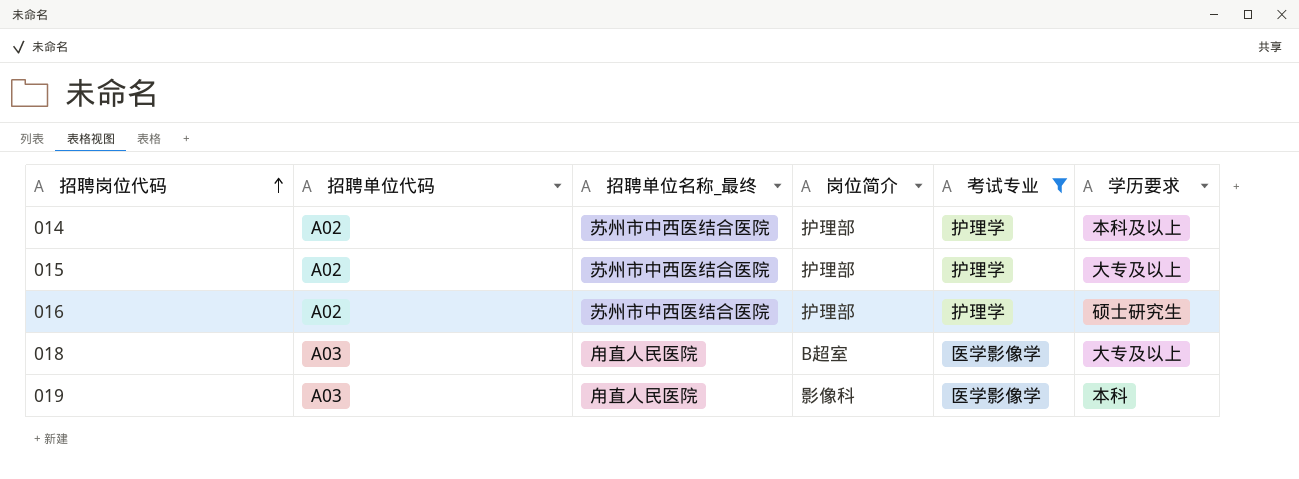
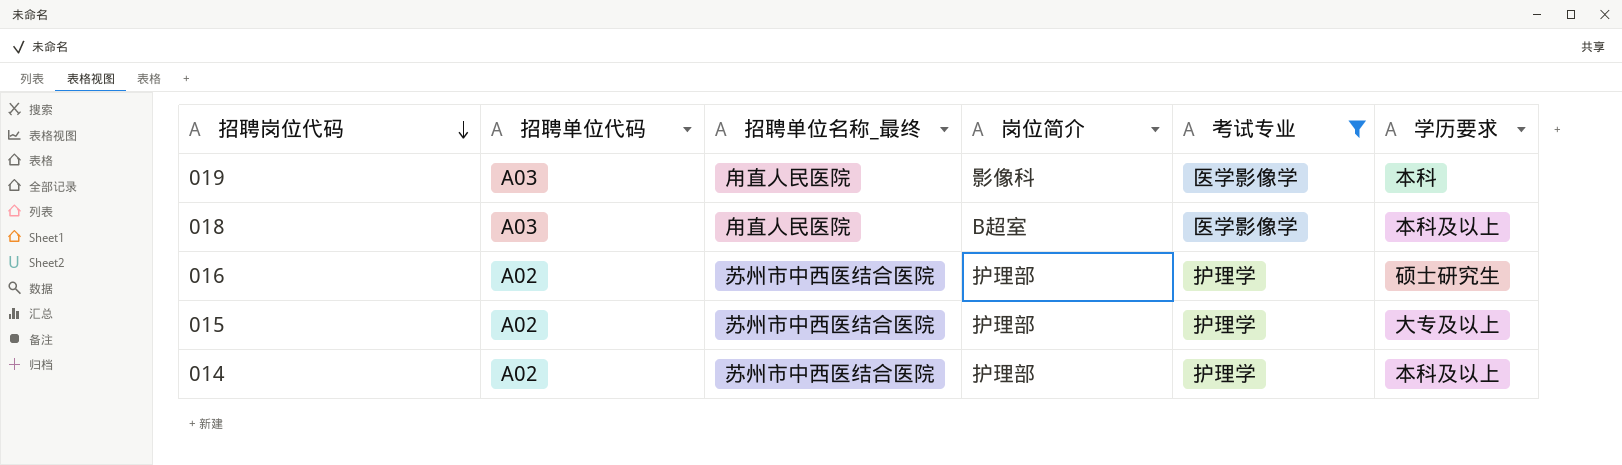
row order: 招聘岗位代码 ascending -> 招聘岗位代码 descending
018 | 学历要求: 大专及以上 -> 本科及以上

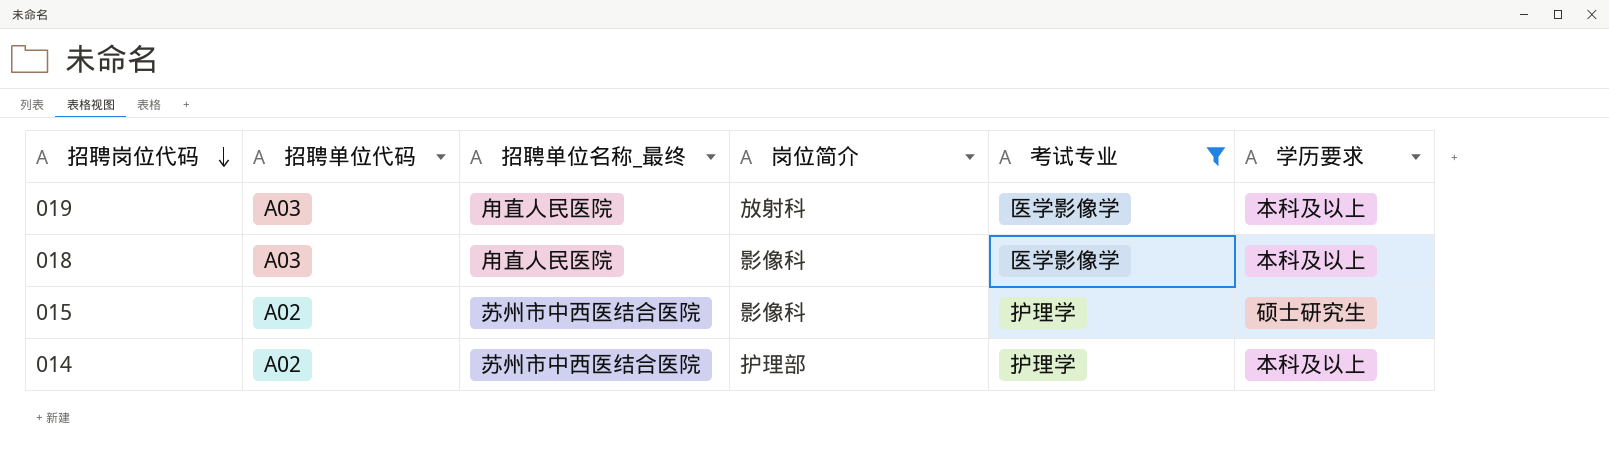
row 016: A02 | 苏州市中西医结合医院 | 护理部 | 护理学 | 硕士研究生 -> none
019 | 岗位简介: 影像科 -> 放射科
019 | 学历要求: 本科 -> 本科及以上
018 | 岗位简介: B超室 -> 影像科
015 | 岗位简介: 护理部 -> 影像科
015 | 学历要求: 大专及以上 -> 硕士研究生

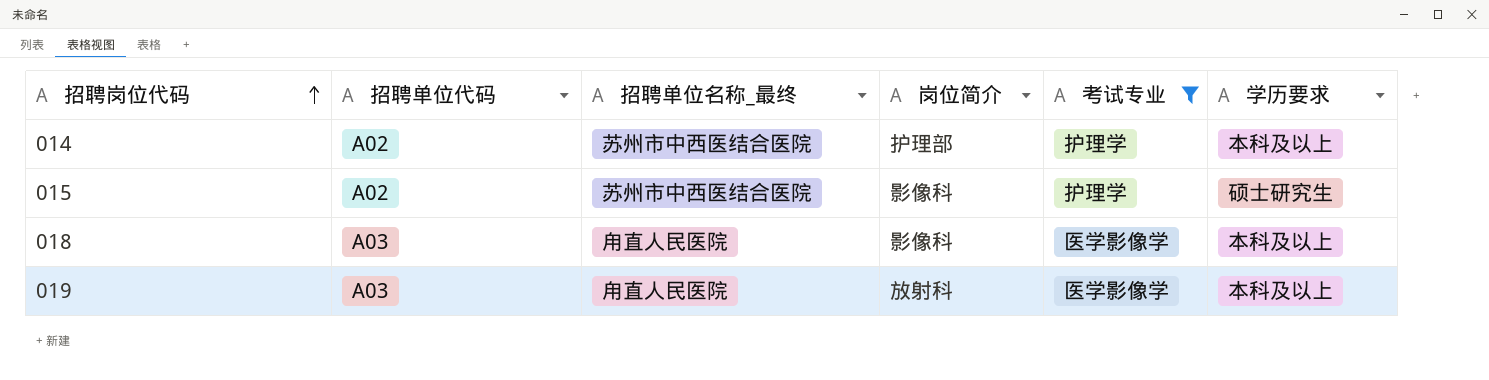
row order: 招聘岗位代码 descending -> 招聘岗位代码 ascending

